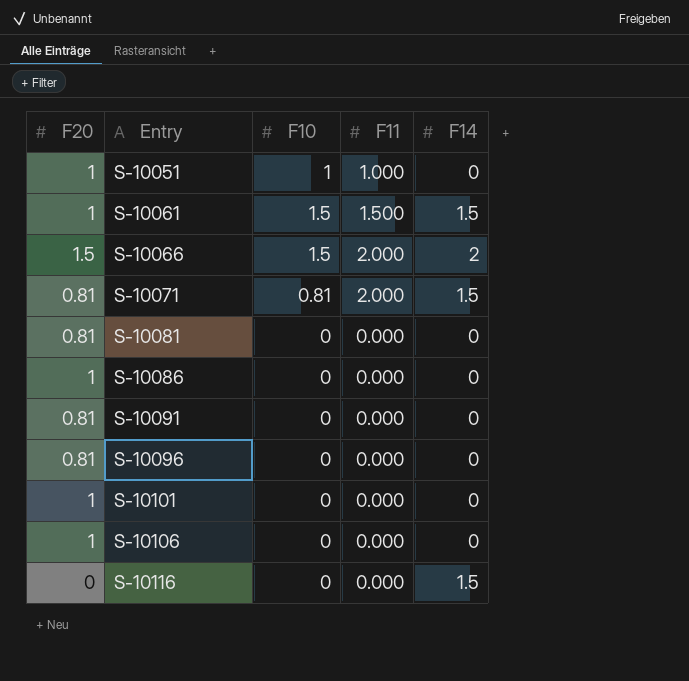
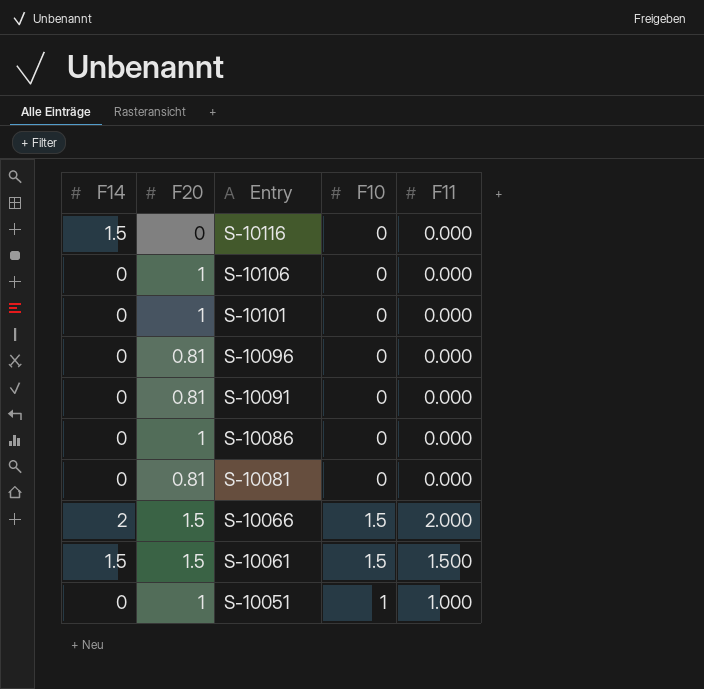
row order: Entry ascending -> Entry descending
column F14 | position: 5 -> 1
row S-10071: 0.81 | 0.81 | 2.000 | 1.5 -> none
S-10061 | F20: 1 -> 1.5

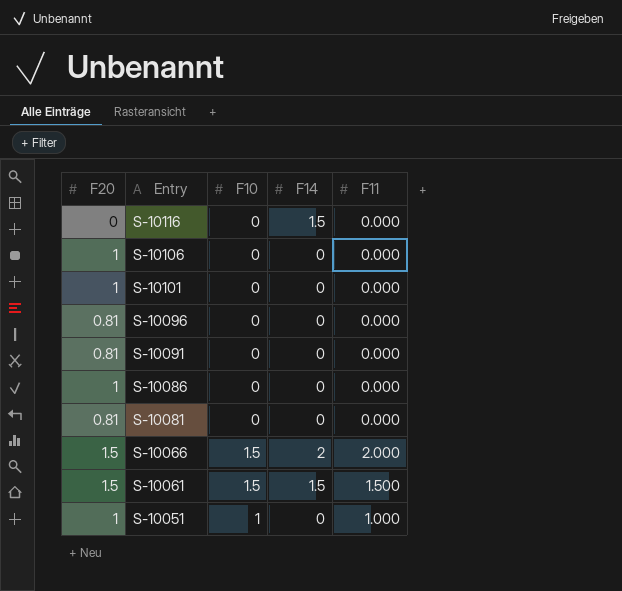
column F14 | position: 1 -> 4

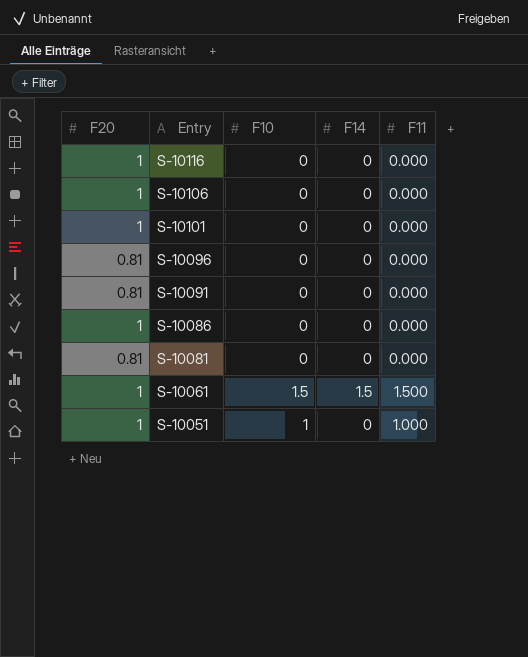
row S-10066: 1.5 | 1.5 | 2 | 2.000 -> none
S-10116 | F20: 0 -> 1
S-10116 | F14: 1.5 -> 0
S-10061 | F20: 1.5 -> 1

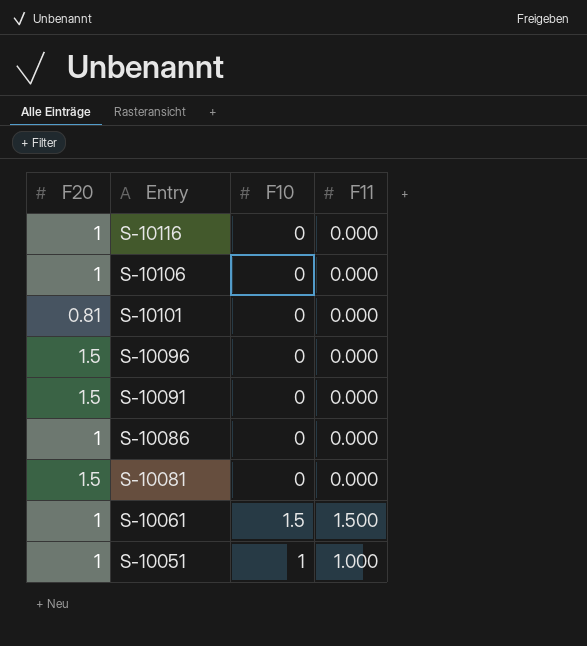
column F14 | position: 4 -> none
S-10101 | F20: 1 -> 0.81
S-10096 | F20: 0.81 -> 1.5
S-10091 | F20: 0.81 -> 1.5
S-10081 | F20: 0.81 -> 1.5

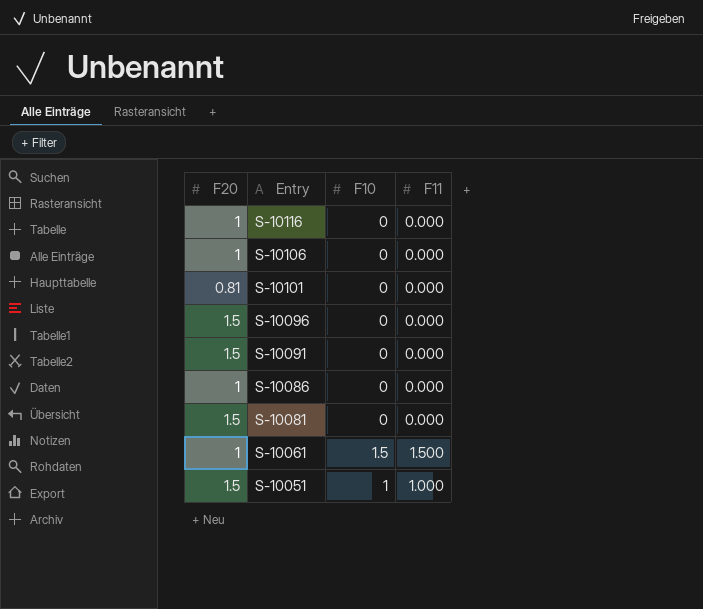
S-10051 | F20: 1 -> 1.5

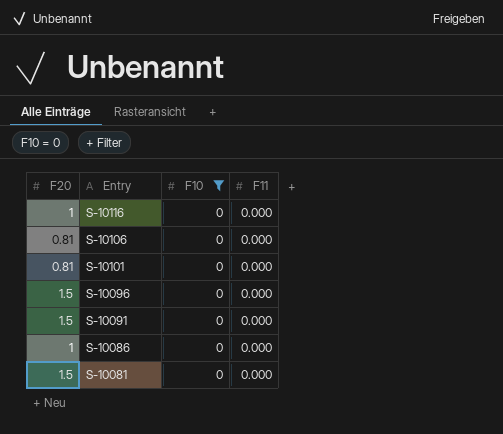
filter: none -> F10 = 0
S-10106 | F20: 1 -> 0.81

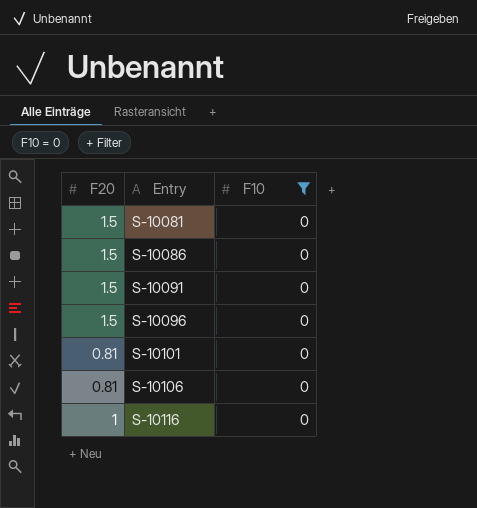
row order: Entry descending -> Entry ascending
column F11 | position: 4 -> none
S-10086 | F20: 1 -> 1.5

